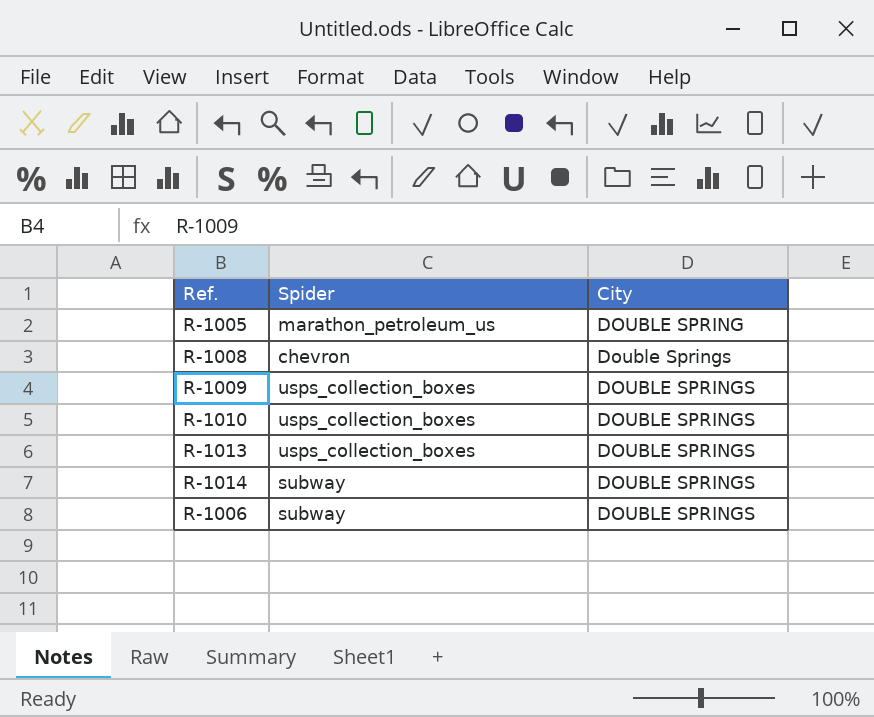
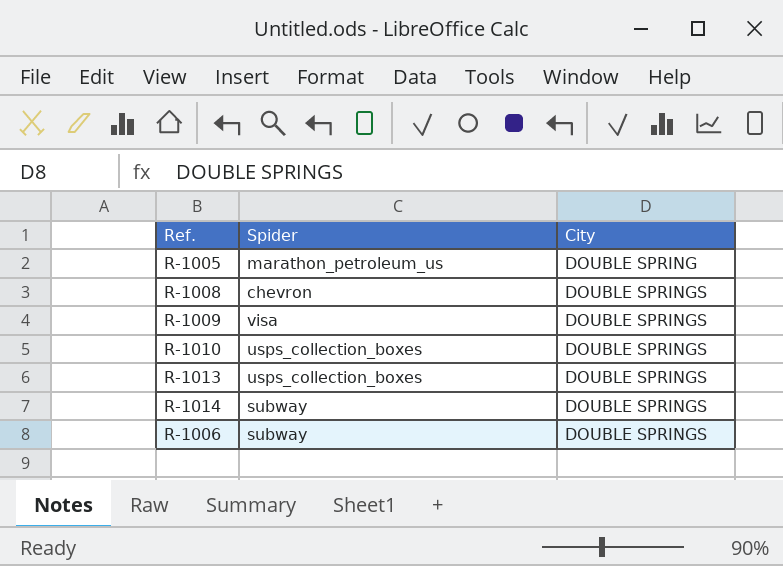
R-1008 | City: Double Springs -> DOUBLE SPRINGS
R-1009 | Spider: usps_collection_boxes -> visa

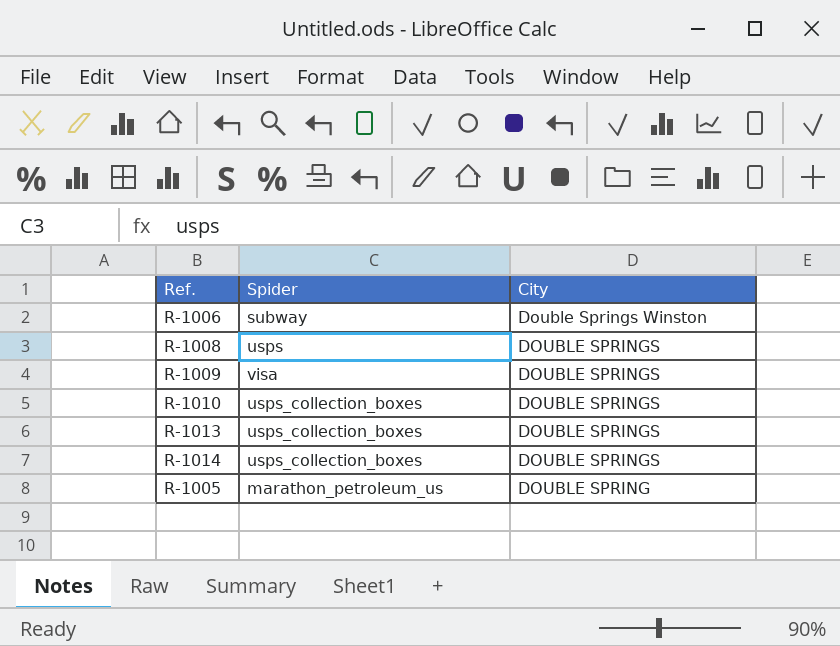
row order: City ascending -> City descending
R-1006 | City: DOUBLE SPRINGS -> Double Springs Winston
R-1008 | Spider: chevron -> usps
R-1014 | Spider: subway -> usps_collection_boxes

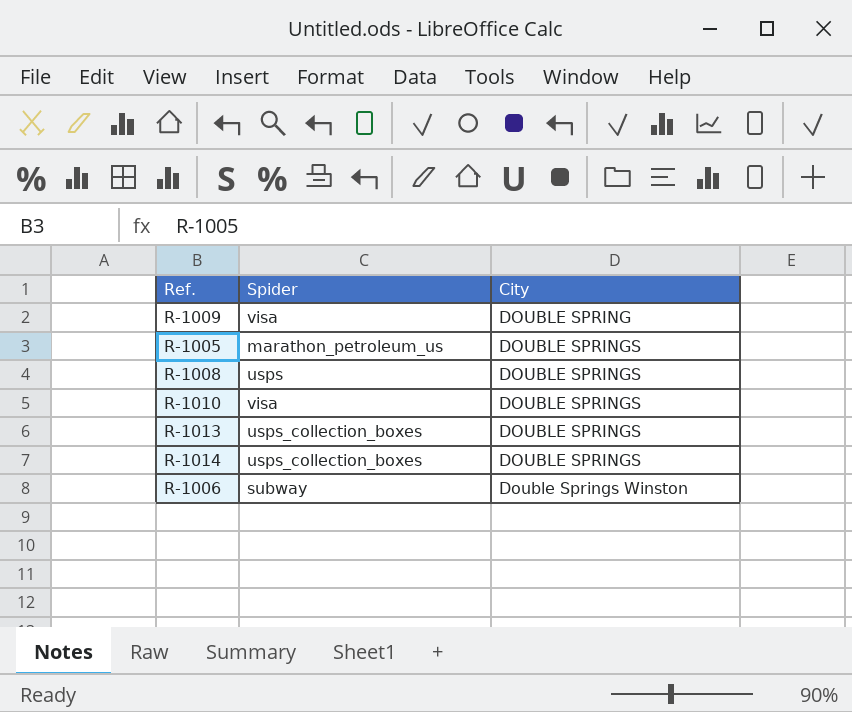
row order: City descending -> City ascending
R-1009 | City: DOUBLE SPRINGS -> DOUBLE SPRING
R-1005 | City: DOUBLE SPRING -> DOUBLE SPRINGS
R-1010 | Spider: usps_collection_boxes -> visa

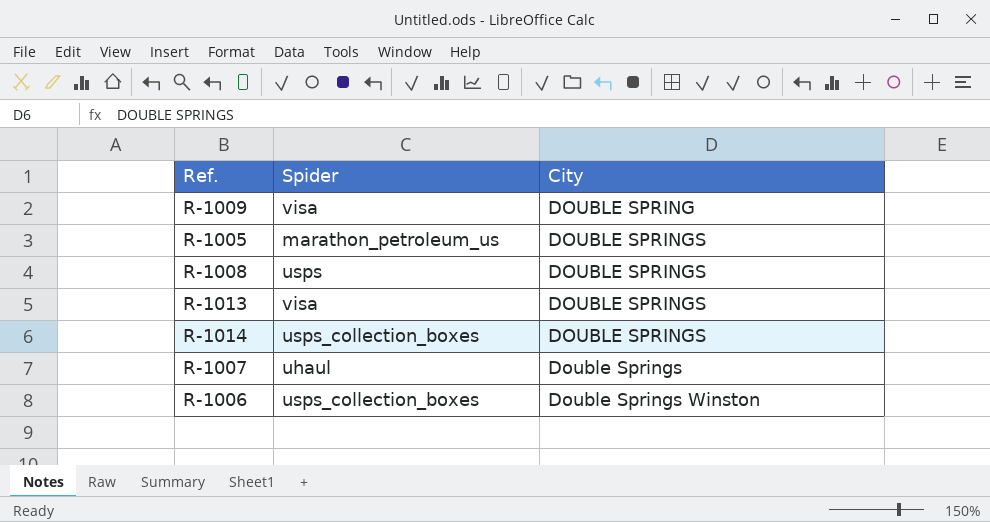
row R-1010: visa | DOUBLE SPRINGS -> none
R-1013 | Spider: usps_collection_boxes -> visa
row R-1007: none -> uhaul | Double Springs
R-1006 | Spider: subway -> usps_collection_boxes

